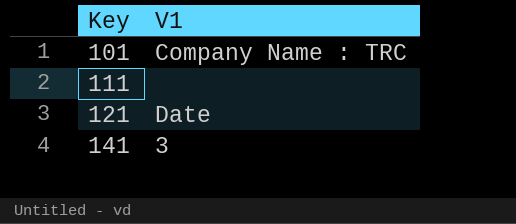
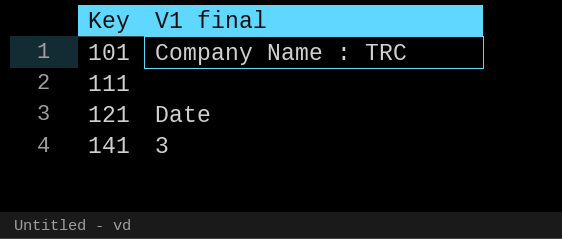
column name: V1 -> V1 final

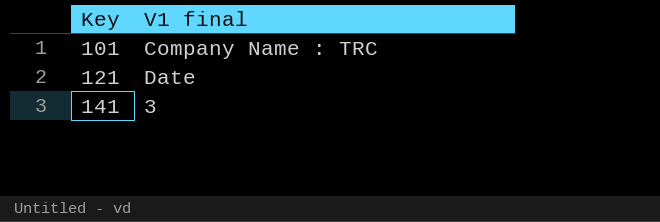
row 111: none -> none

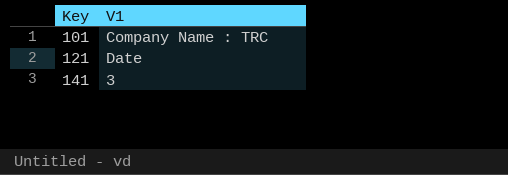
column name: V1 final -> V1

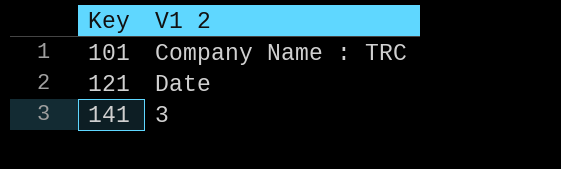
column name: V1 -> V1 2

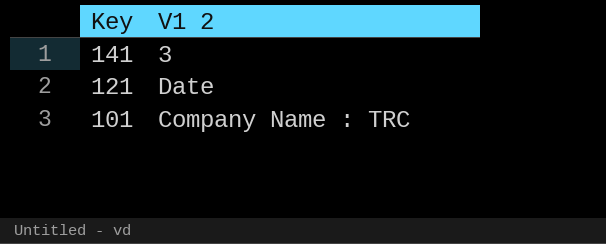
row order: Key ascending -> Key descending

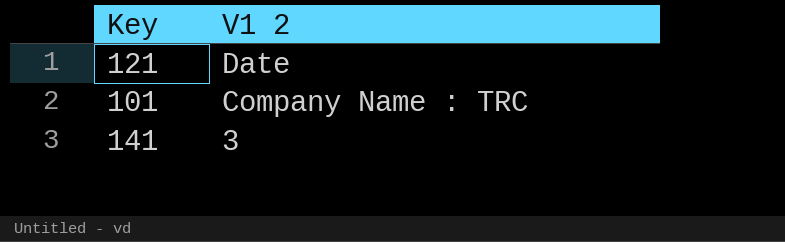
row order: Key descending -> V1 2 descending

